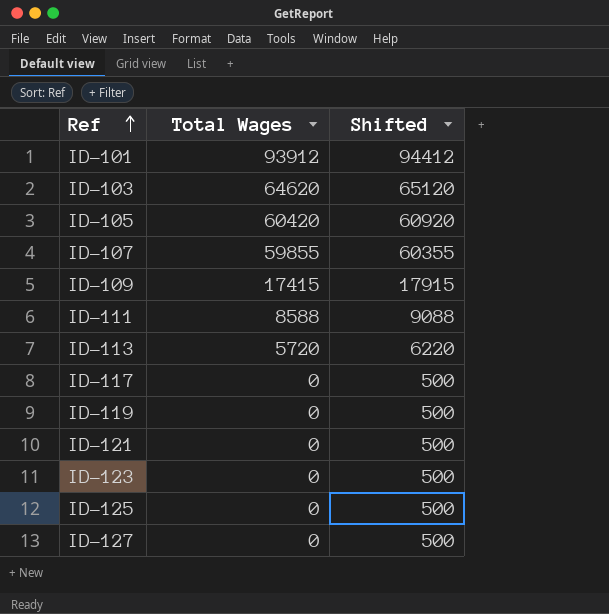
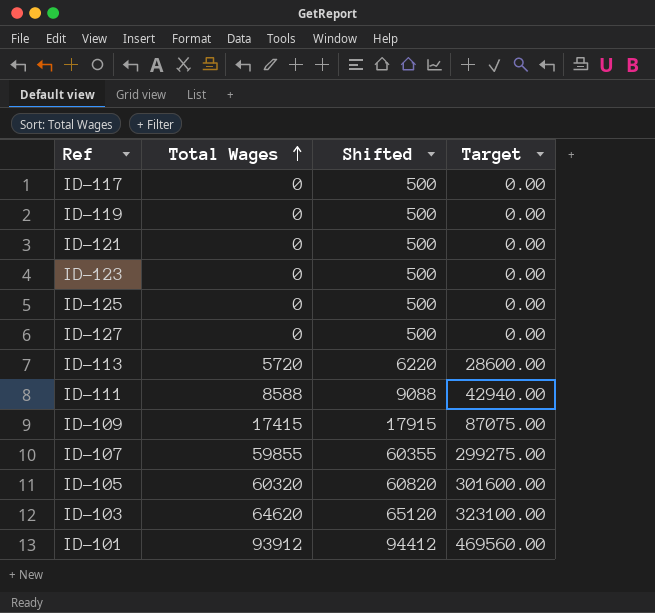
row order: Ref ascending -> Total Wages ascending
column Target | formula: none -> [Total Wages] * 5
ID-105 | Total Wages: 60420 -> 60320
ID-105 | Shifted: 60920 -> 60820

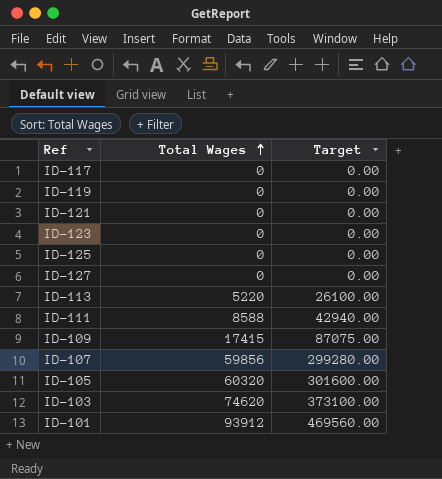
column Shifted | formula: [Total Wages] + 500 -> none
ID-113 | Total Wages: 5720 -> 5220
ID-113 | Target: 28600.00 -> 26100.00
ID-107 | Total Wages: 59855 -> 59856
ID-107 | Target: 299275.00 -> 299280.00
ID-103 | Total Wages: 64620 -> 74620
ID-103 | Target: 323100.00 -> 373100.00

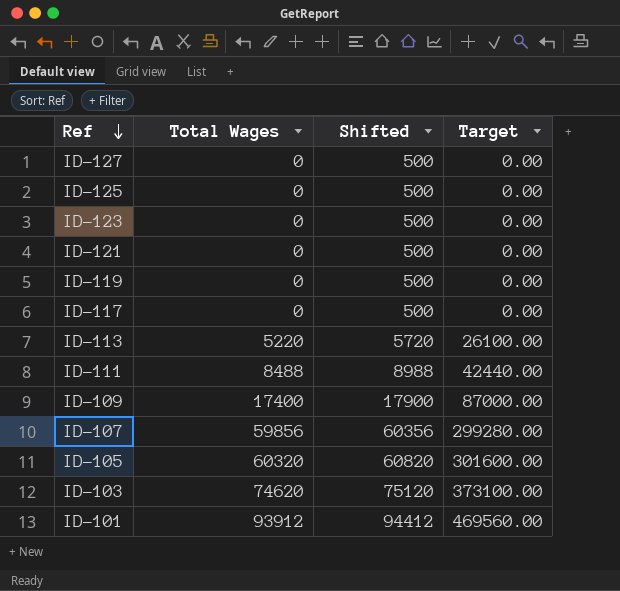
row order: Total Wages ascending -> Ref descending
column Shifted | formula: none -> [Total Wages] + 500
ID-111 | Total Wages: 8588 -> 8488
ID-111 | Target: 42940.00 -> 42440.00
ID-109 | Total Wages: 17415 -> 17400
ID-109 | Target: 87075.00 -> 87000.00

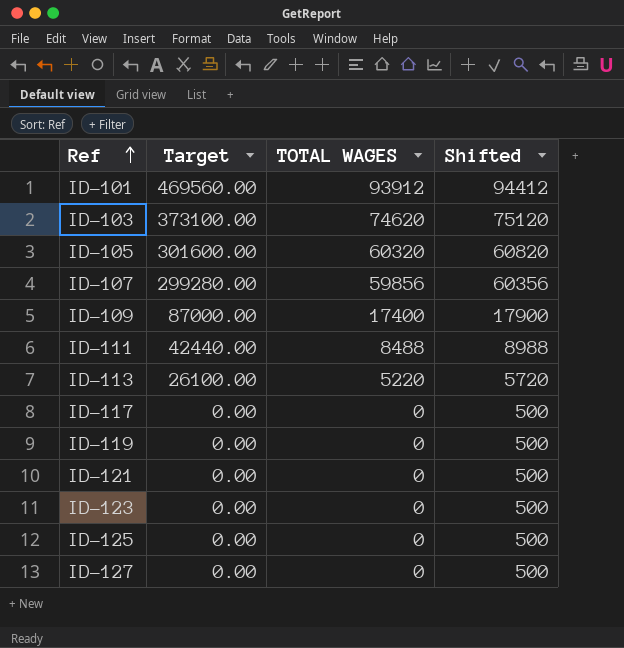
row order: Ref descending -> Ref ascending
column Target | position: 4 -> 2
column name: Total Wages -> TOTAL WAGES

